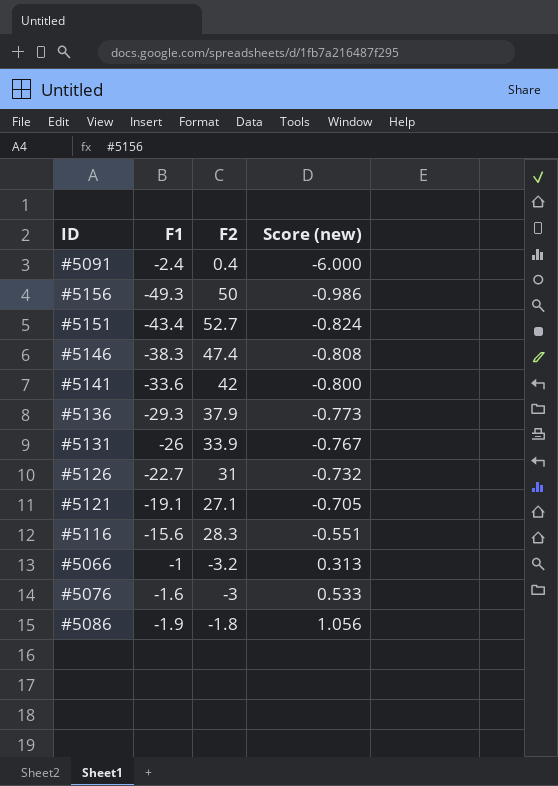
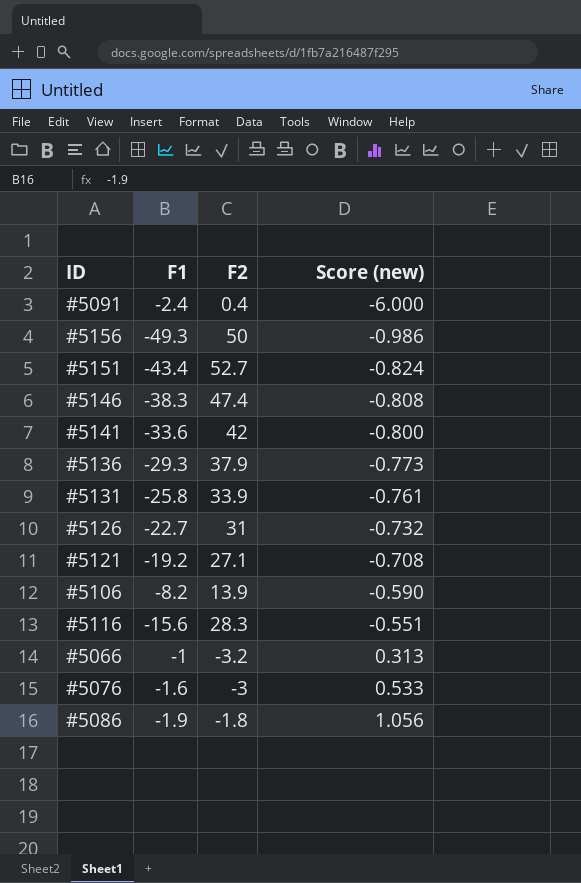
#5131 | F1: -26 -> -25.8
#5131 | Score (new): -0.767 -> -0.761
#5121 | F1: -19.1 -> -19.2
#5121 | Score (new): -0.705 -> -0.708
row #5106: none -> -8.2 | 13.9 | -0.590

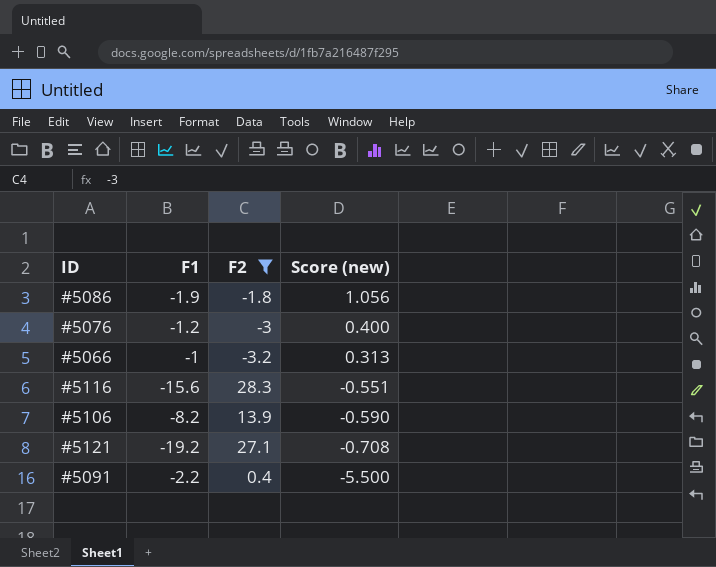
filter: none -> F2 <= 28.3
row order: Score (new) ascending -> Score (new) descending
#5076 | F1: -1.6 -> -1.2
#5076 | Score (new): 0.533 -> 0.400
#5091 | F1: -2.4 -> -2.2
#5091 | Score (new): -6.000 -> -5.500

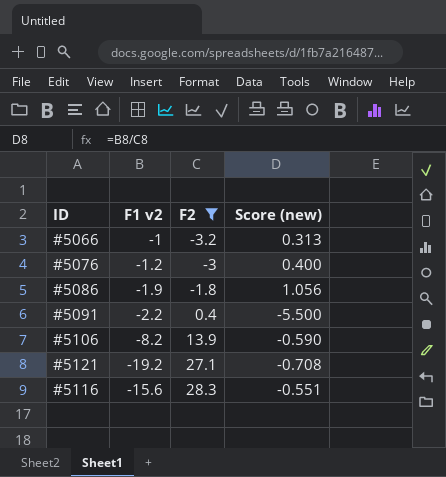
row order: Score (new) descending -> F2 ascending
column name: F1 -> F1 v2

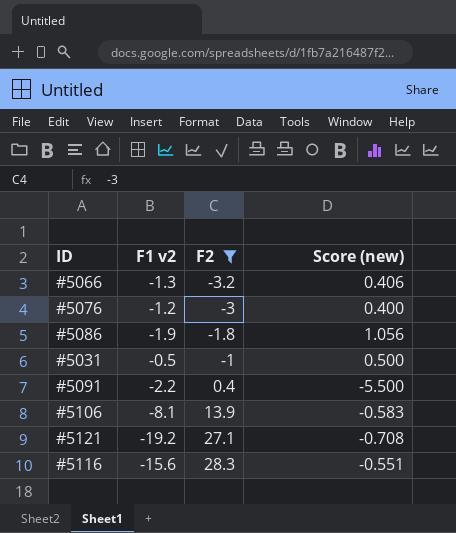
#5066 | F1 v2: -1 -> -1.3
#5066 | Score (new): 0.313 -> 0.406
row #5031: none -> -0.5 | -1 | 0.500
#5106 | F1 v2: -8.2 -> -8.1
#5106 | Score (new): -0.590 -> -0.583

